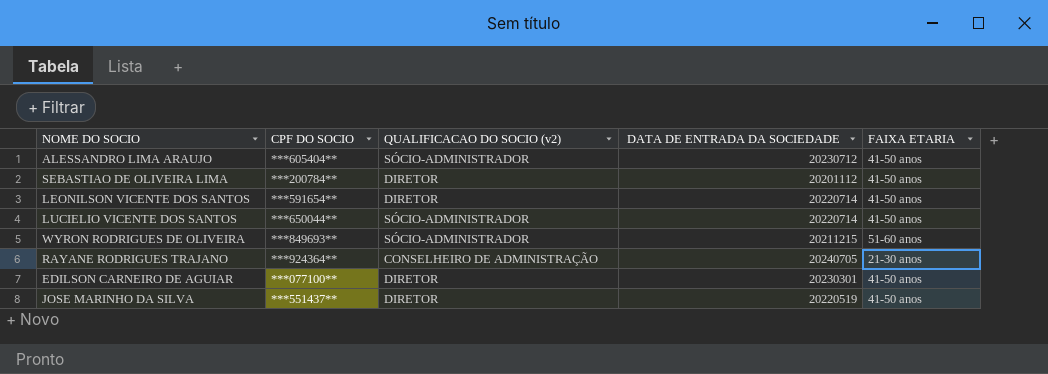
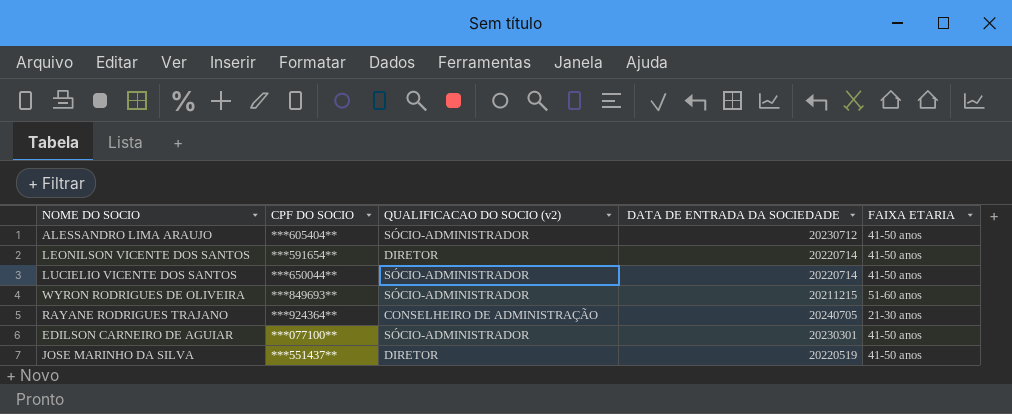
row SEBASTIAO DE OLIVEIRA LIMA: ***200784** | DIRETOR | 20201112 | 41-50 anos -> none
EDILSON CARNEIRO DE AGUIAR | QUALIFICACAO DO SOCIO (v2): DIRETOR -> SÓCIO-ADMINISTRADOR

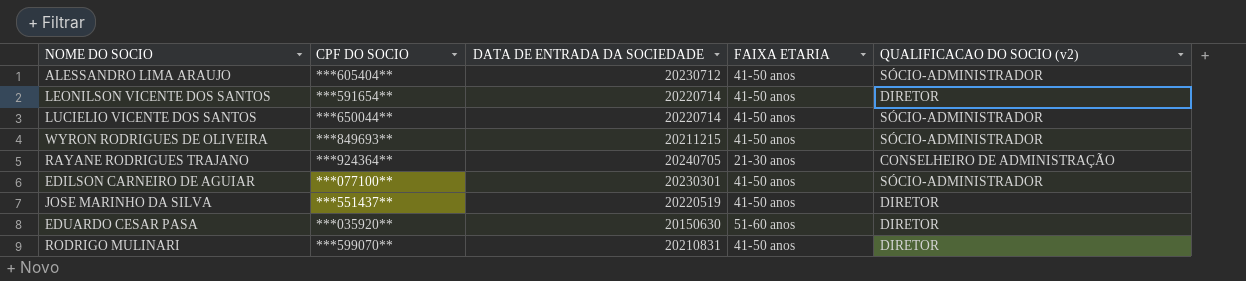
column QUALIFICACAO DO SOCIO (v2) | position: 3 -> 5
WYRON RODRIGUES DE OLIVEIRA | FAIXA ETARIA: 51-60 anos -> 41-50 anos
row EDUARDO CESAR PASA: none -> ***035920** | 20150630 | 51-60 anos | DIRETOR
row RODRIGO MULINARI: none -> ***599070** | 20210831 | 41-50 anos | DIRETOR

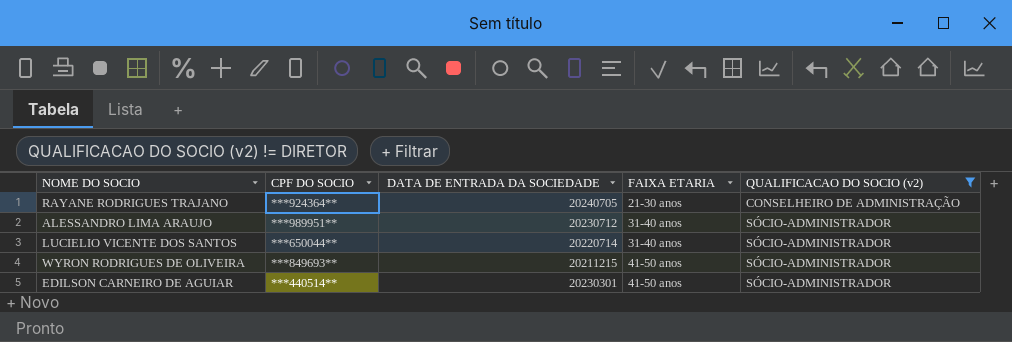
filter: none -> QUALIFICACAO DO SOCIO (v2) != DIRETOR
row order: none -> FAIXA ETARIA ascending
ALESSANDRO LIMA ARAUJO | CPF DO SOCIO: ***605404** -> ***989951**
ALESSANDRO LIMA ARAUJO | FAIXA ETARIA: 41-50 anos -> 31-40 anos
LUCIELIO VICENTE DOS SANTOS | FAIXA ETARIA: 41-50 anos -> 31-40 anos
EDILSON CARNEIRO DE AGUIAR | CPF DO SOCIO: ***077100** -> ***440514**

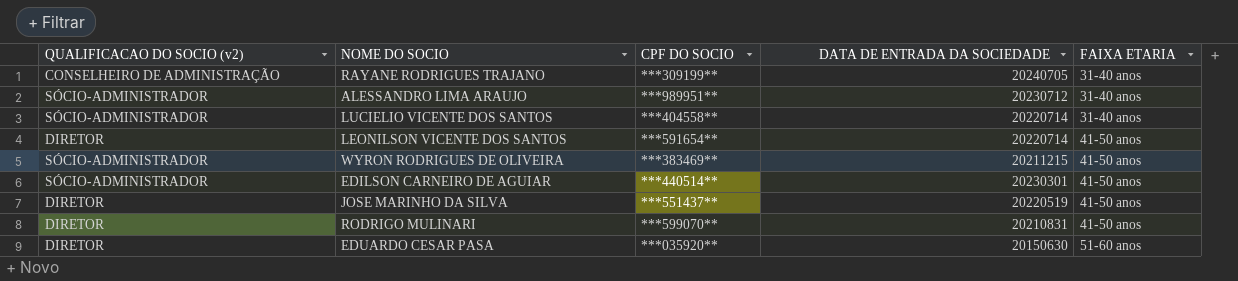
filter: QUALIFICACAO DO SOCIO (v2) != DIRETOR -> none
column QUALIFICACAO DO SOCIO (v2) | position: 5 -> 1
RAYANE RODRIGUES TRAJANO | CPF DO SOCIO: ***924364** -> ***309199**
RAYANE RODRIGUES TRAJANO | FAIXA ETARIA: 21-30 anos -> 31-40 anos
LUCIELIO VICENTE DOS SANTOS | CPF DO SOCIO: ***650044** -> ***404558**
WYRON RODRIGUES DE OLIVEIRA | CPF DO SOCIO: ***849693** -> ***383469**

